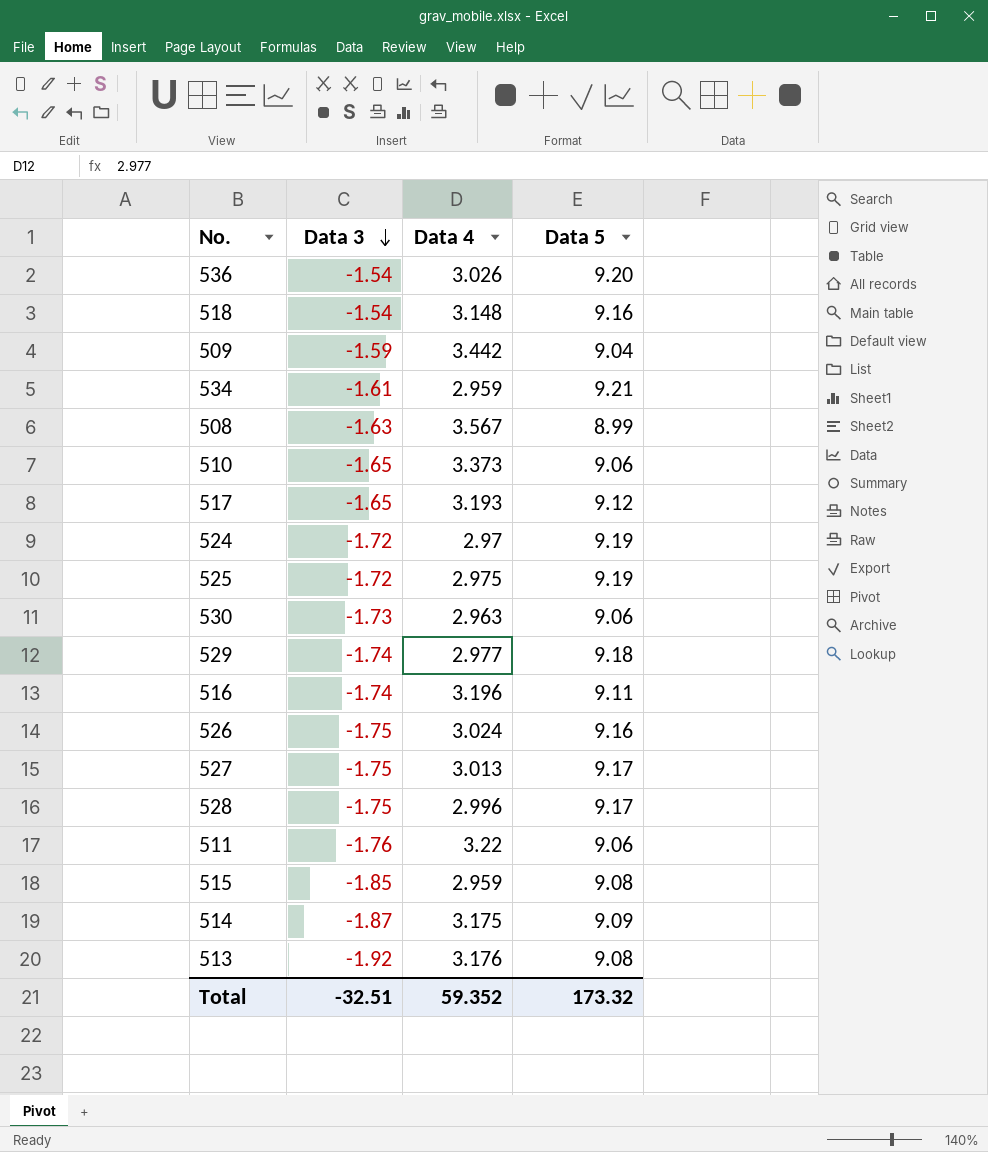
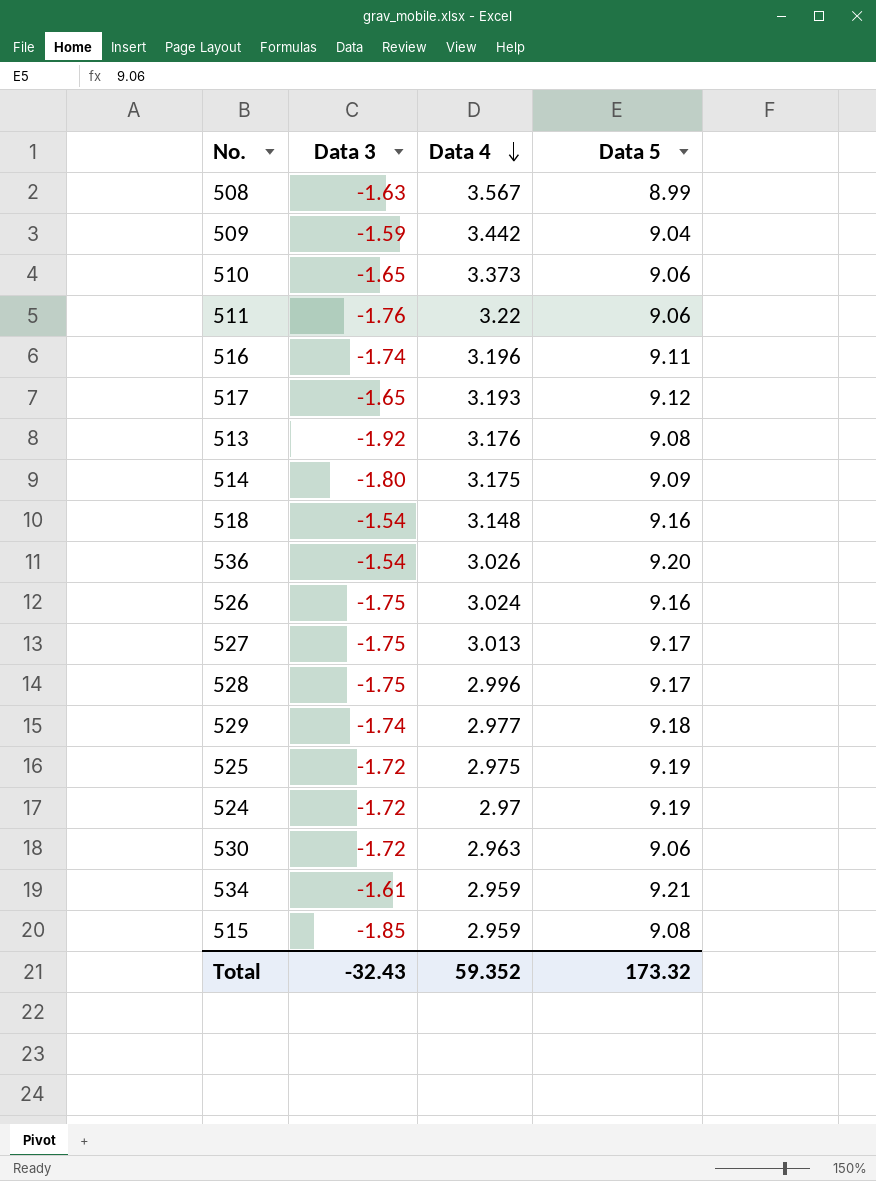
row order: Data 3 descending -> Data 4 descending
514 | Data 3: -1.87 -> -1.80
530 | Data 3: -1.73 -> -1.72
Total | Data 3: -32.51 -> -32.43

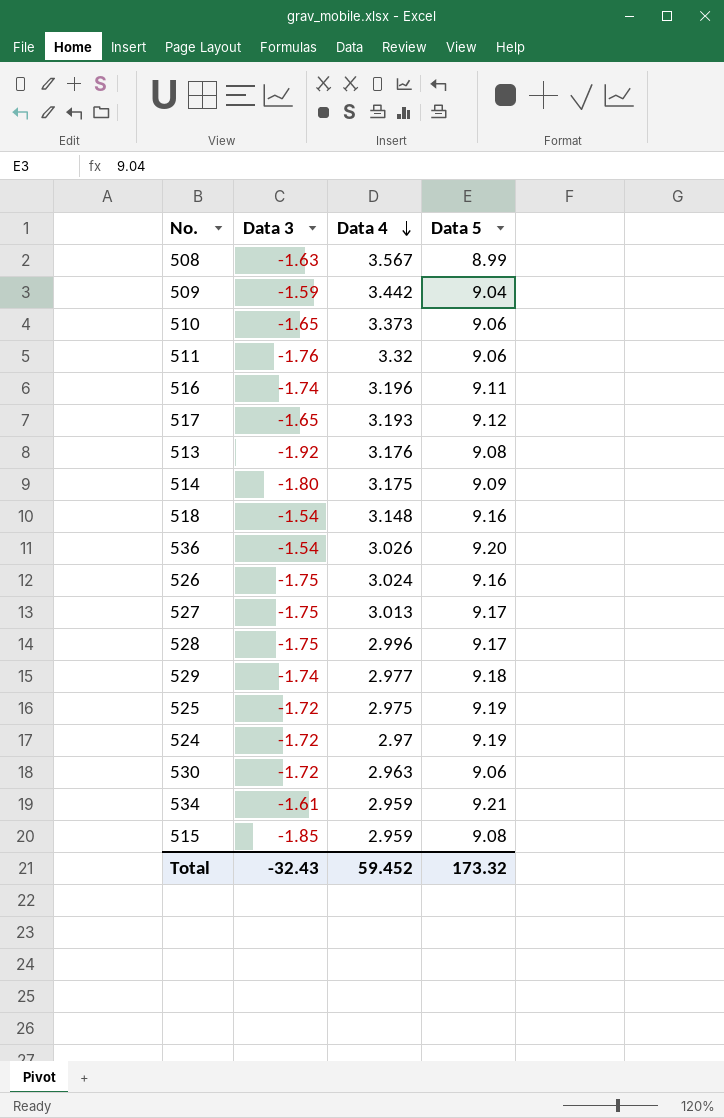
511 | Data 4: 3.22 -> 3.32
Total | Data 4: 59.352 -> 59.452

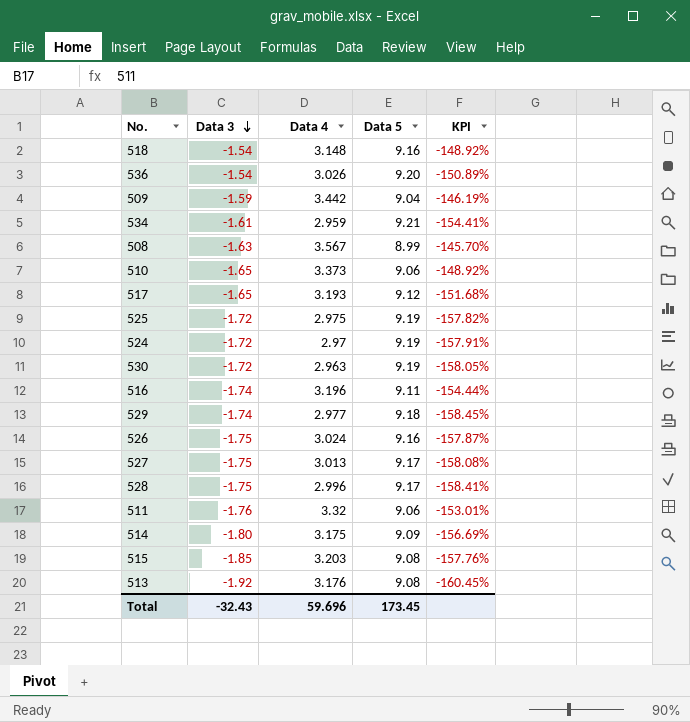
row order: Data 4 descending -> Data 3 descending
column KPI | formula: none -> ([Data 3] - [Data 4]) / [Data 4]
530 | Data 5: 9.06 -> 9.19
515 | Data 4: 2.959 -> 3.203
Total | Data 4: 59.452 -> 59.696
Total | Data 5: 173.32 -> 173.45

